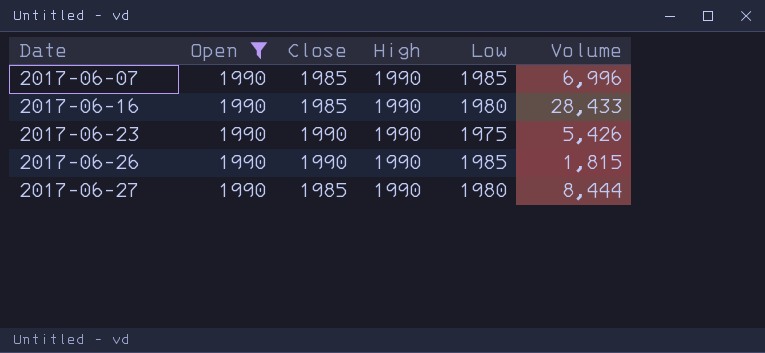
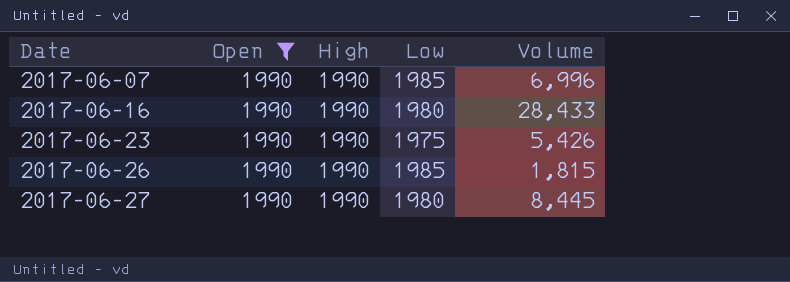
column Close | position: 3 -> none
2017-06-27 | Volume: 8,444 -> 8,445

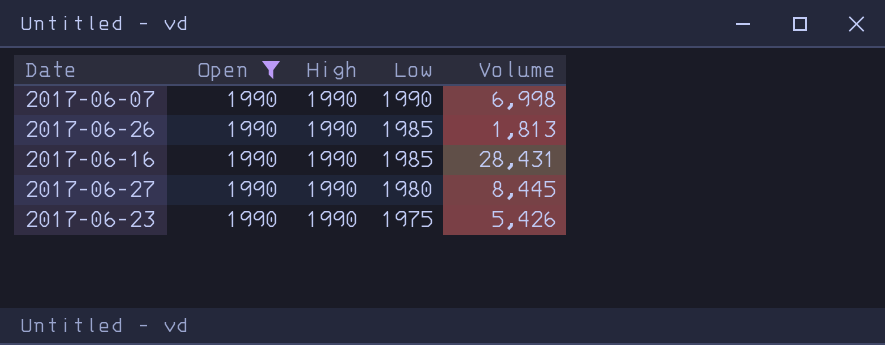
row order: Date ascending -> Low descending
2017-06-07 | Low: 1985 -> 1990
2017-06-07 | Volume: 6,996 -> 6,998
2017-06-26 | Volume: 1,815 -> 1,813
2017-06-16 | Low: 1980 -> 1985
2017-06-16 | Volume: 28,433 -> 28,431

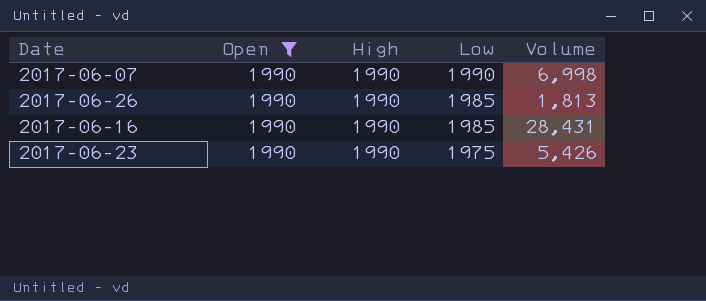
row 2017-06-27: 1990 | 1990 | 1980 | 8,445 -> none

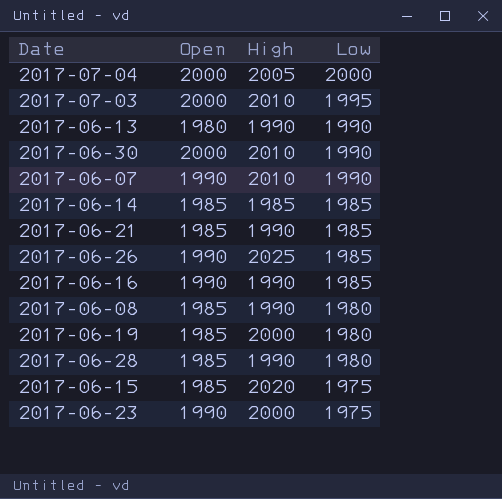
filter: Open = 1990 -> none
column Volume | position: 5 -> none
2017-06-07 | High: 1990 -> 2010
2017-06-26 | High: 1990 -> 2025
2017-06-23 | High: 1990 -> 2000

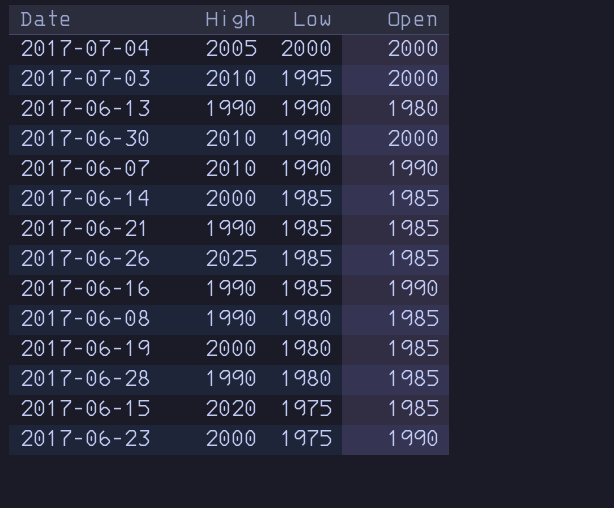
column Open | position: 2 -> 4
2017-06-14 | High: 1985 -> 2000
2017-06-26 | Open: 1990 -> 1985

